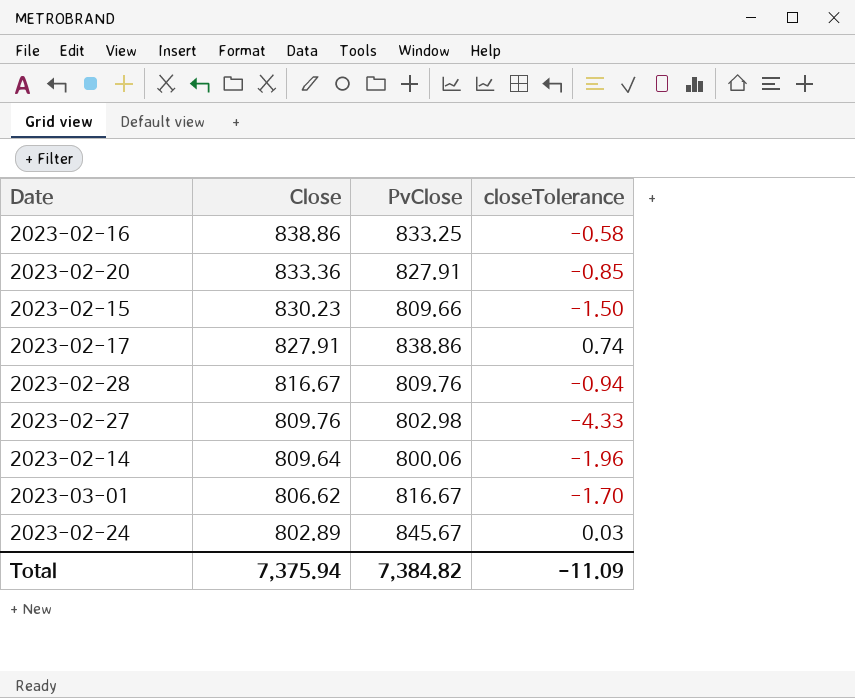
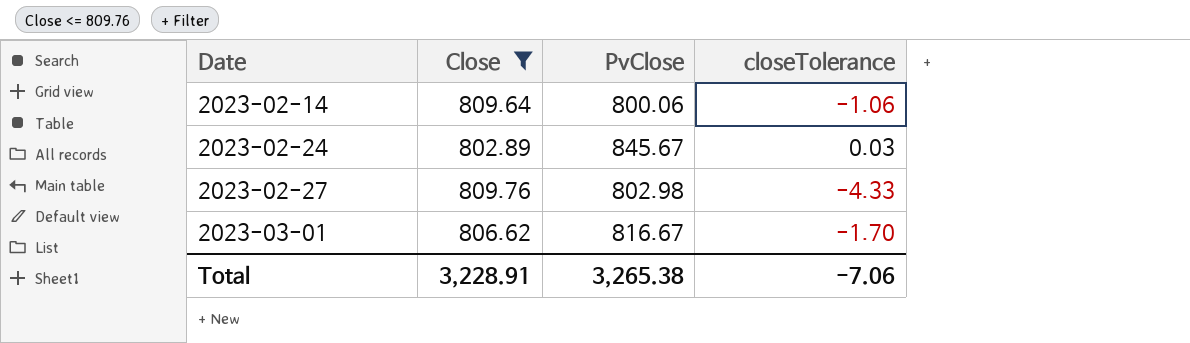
filter: none -> Close <= 809.76
row order: Close descending -> Date ascending
2023-02-14 | closeTolerance: -1.96 -> -1.06
Total | Close: 7,375.94 -> 3,228.91
Total | PvClose: 7,384.82 -> 3,265.38
Total | closeTolerance: -11.09 -> -7.06

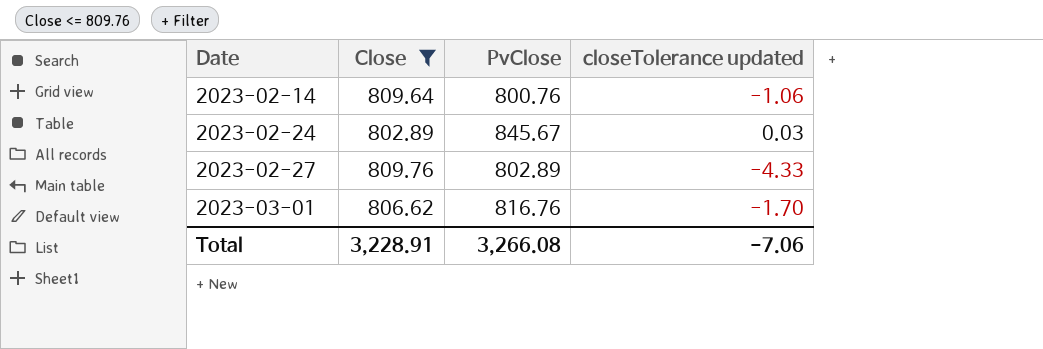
column name: closeTolerance -> closeTolerance updated
2023-02-14 | PvClose: 800.06 -> 800.76
2023-02-27 | PvClose: 802.98 -> 802.89
2023-03-01 | PvClose: 816.67 -> 816.76
Total | PvClose: 3,265.38 -> 3,266.08

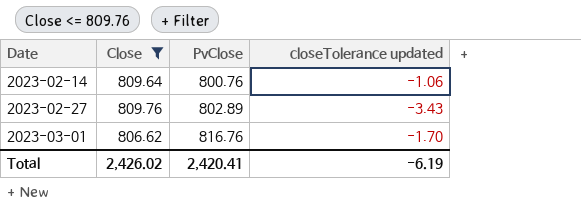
row 2023-02-24: 802.89 | 845.67 | 0.03 -> none
2023-02-27 | closeTolerance updated: -4.33 -> -3.43
Total | Close: 3,228.91 -> 2,426.02
Total | PvClose: 3,266.08 -> 2,420.41
Total | closeTolerance updated: -7.06 -> -6.19

